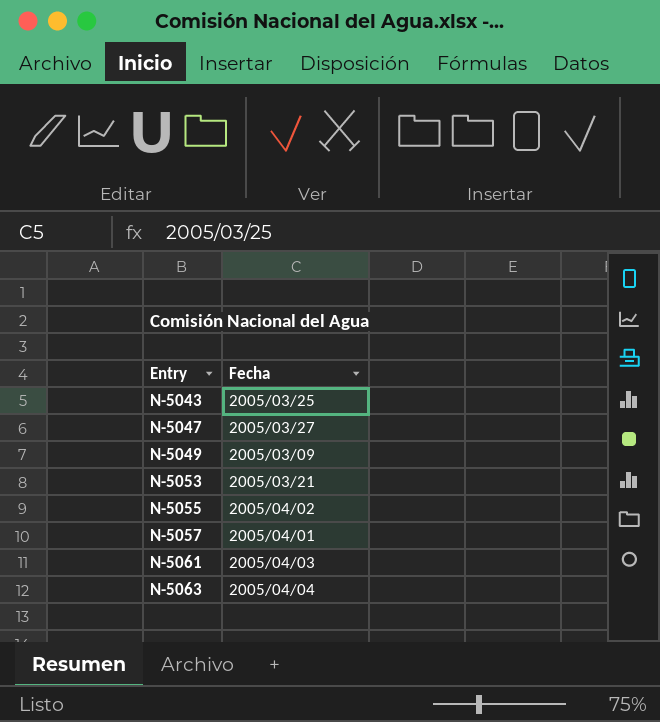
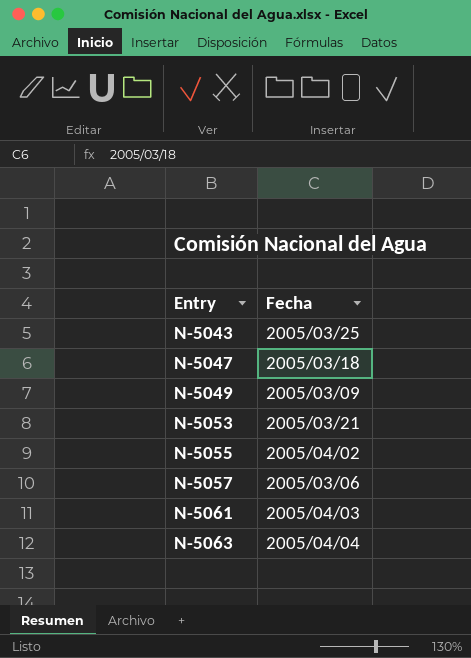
N-5047 | Fecha: 2005/03/27 -> 2005/03/18
N-5057 | Fecha: 2005/04/01 -> 2005/03/06

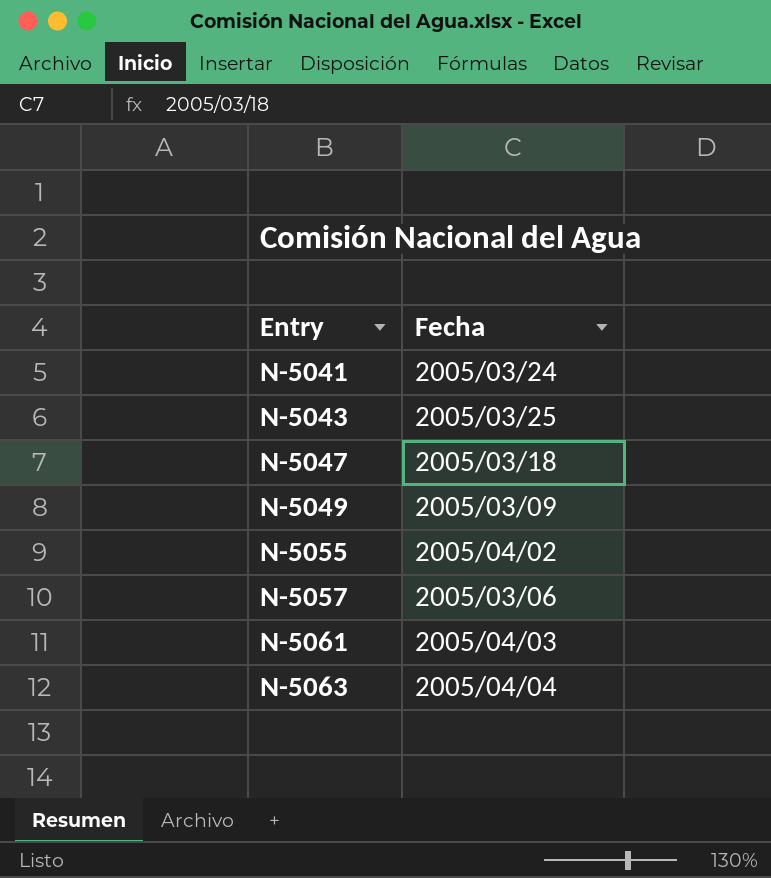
row N-5053: 2005/03/21 -> none
row N-5041: none -> 2005/03/24

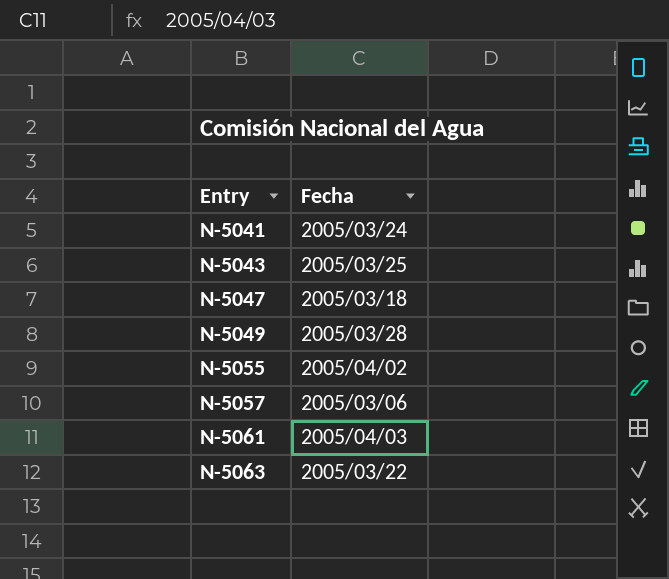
N-5049 | Fecha: 2005/03/09 -> 2005/03/28
N-5063 | Fecha: 2005/04/04 -> 2005/03/22

